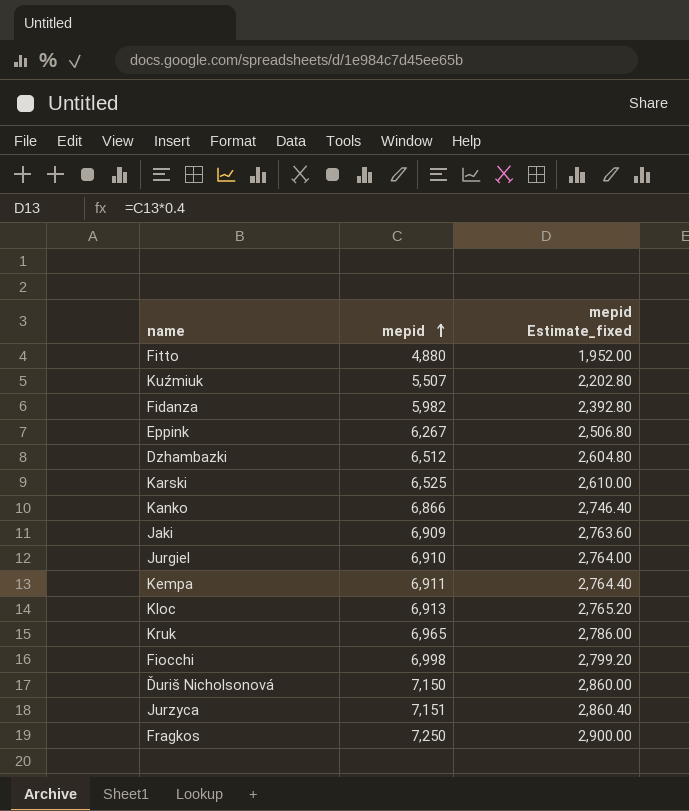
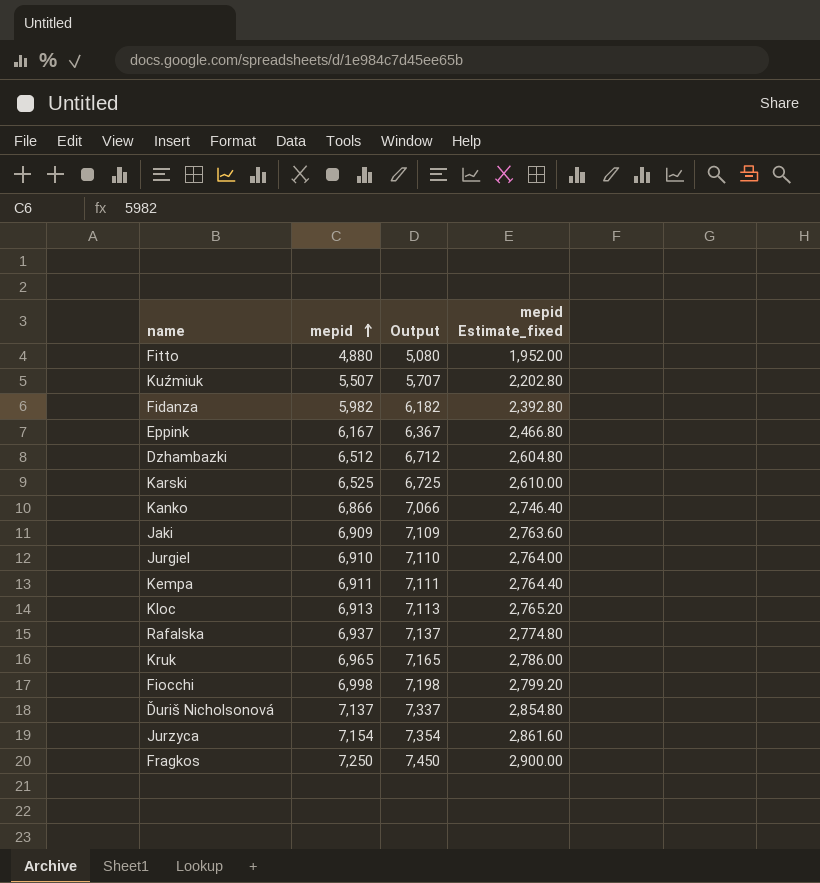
column Output | formula: none -> [mepid] + 200
Eppink | mepid: 6,267 -> 6,167
Eppink | mepid Estimate_fixed: 2,506.80 -> 2,466.80
row Rafalska: none -> 6,937 | 7,137 | 2,774.80
Ďuriš Nicholsonová | mepid: 7,150 -> 7,137
Ďuriš Nicholsonová | mepid Estimate_fixed: 2,860.00 -> 2,854.80
Jurzyca | mepid: 7,151 -> 7,154
Jurzyca | mepid Estimate_fixed: 2,860.40 -> 2,861.60

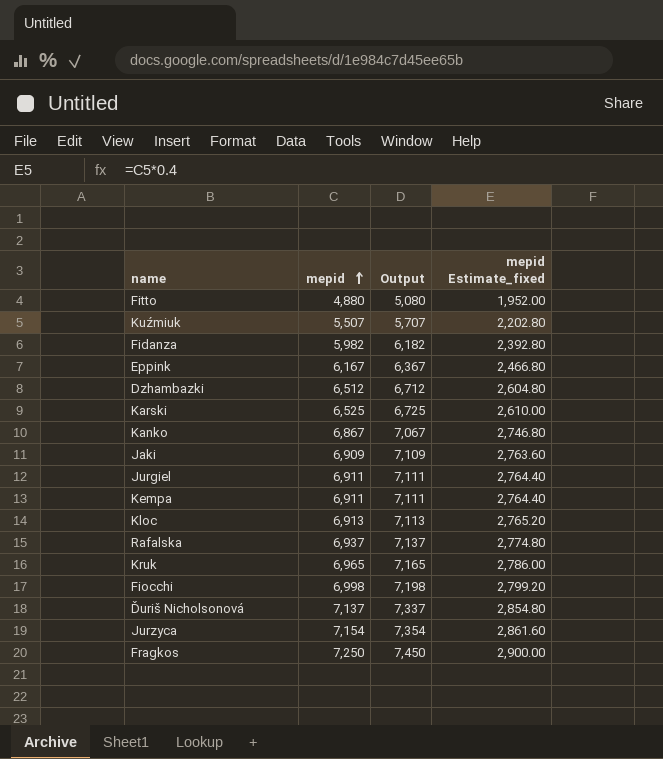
Kanko | mepid: 6,866 -> 6,867
Kanko | Output: 7,066 -> 7,067
Kanko | mepid Estimate_fixed: 2,746.40 -> 2,746.80
Jurgiel | mepid: 6,910 -> 6,911
Jurgiel | Output: 7,110 -> 7,111
Jurgiel | mepid Estimate_fixed: 2,764.00 -> 2,764.40

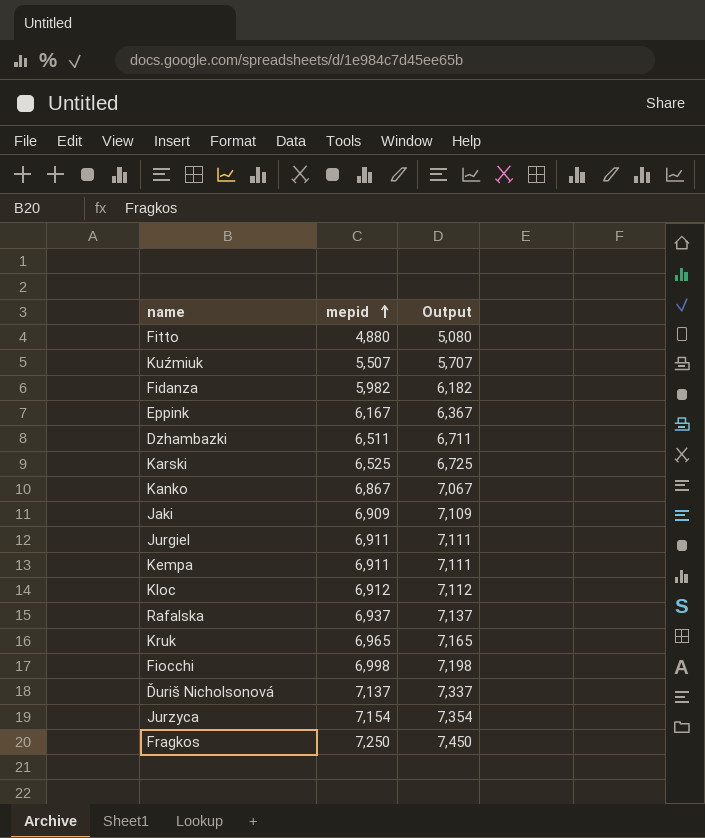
column mepid Estimate_fixed | formula: [mepid] * 0.4 -> none
Dzhambazki | mepid: 6,512 -> 6,511
Dzhambazki | Output: 6,712 -> 6,711
Kloc | mepid: 6,913 -> 6,912
Kloc | Output: 7,113 -> 7,112

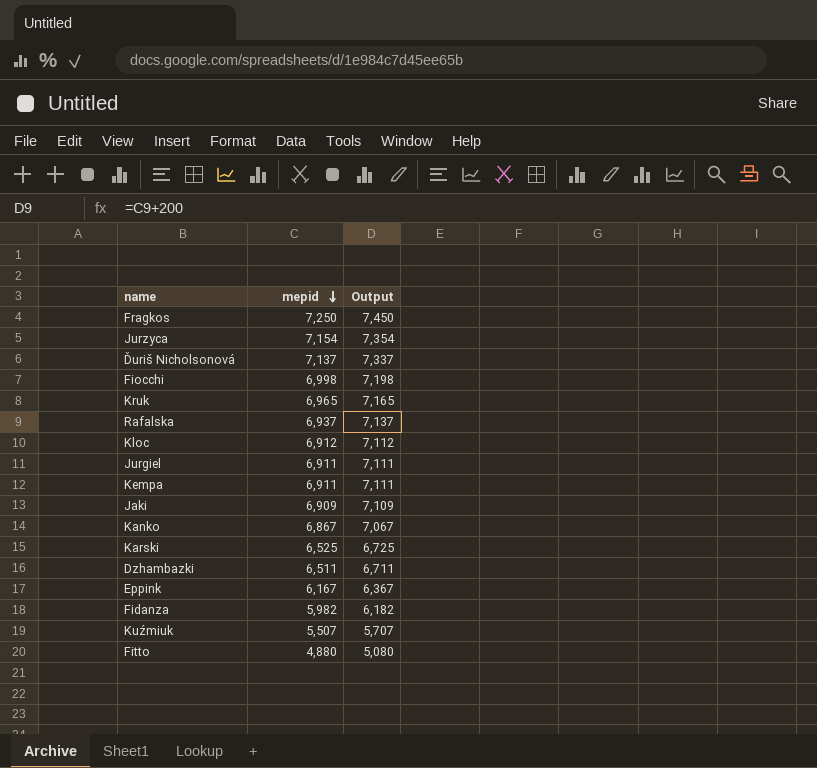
row order: mepid ascending -> mepid descending

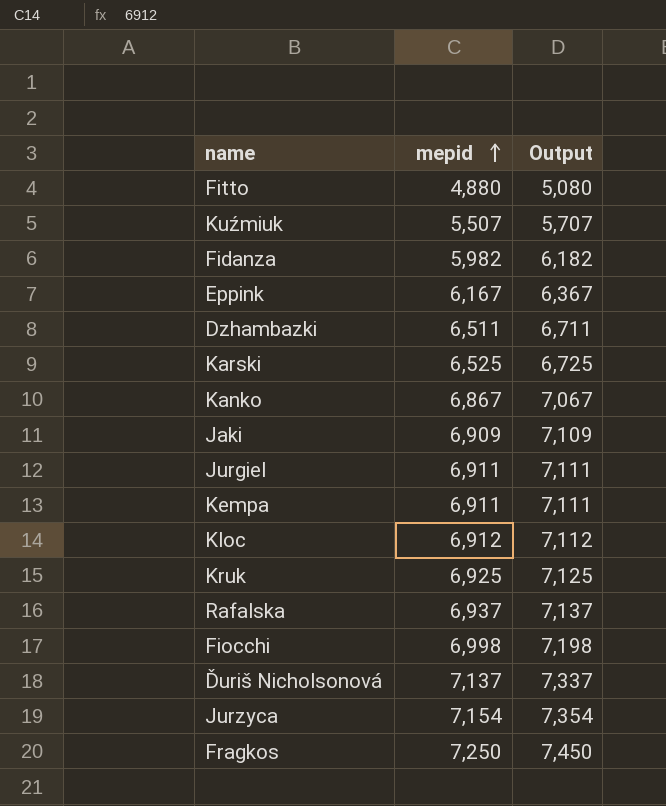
row order: mepid descending -> mepid ascending
Kruk | mepid: 6,965 -> 6,925
Kruk | Output: 7,165 -> 7,125

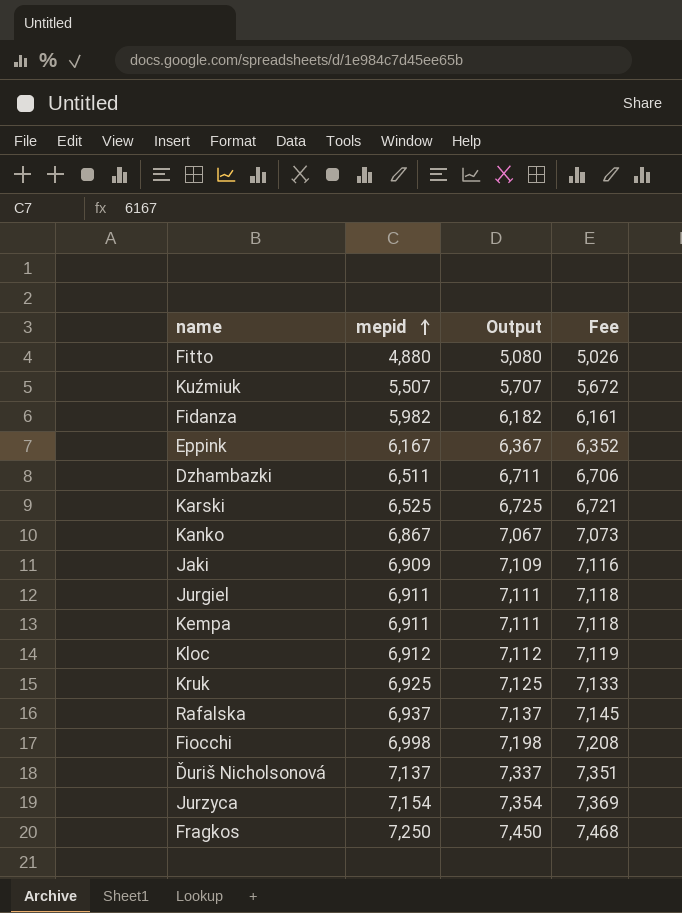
column Fee | formula: none -> [mepid] * 1.03

